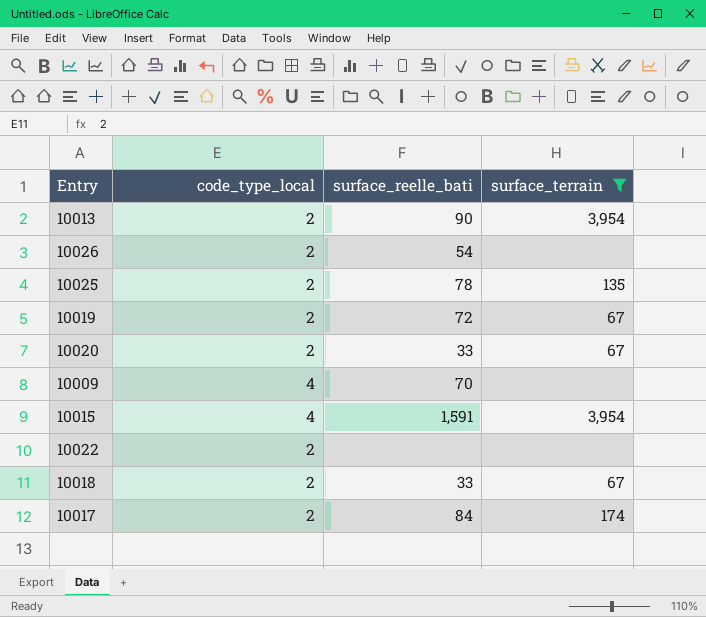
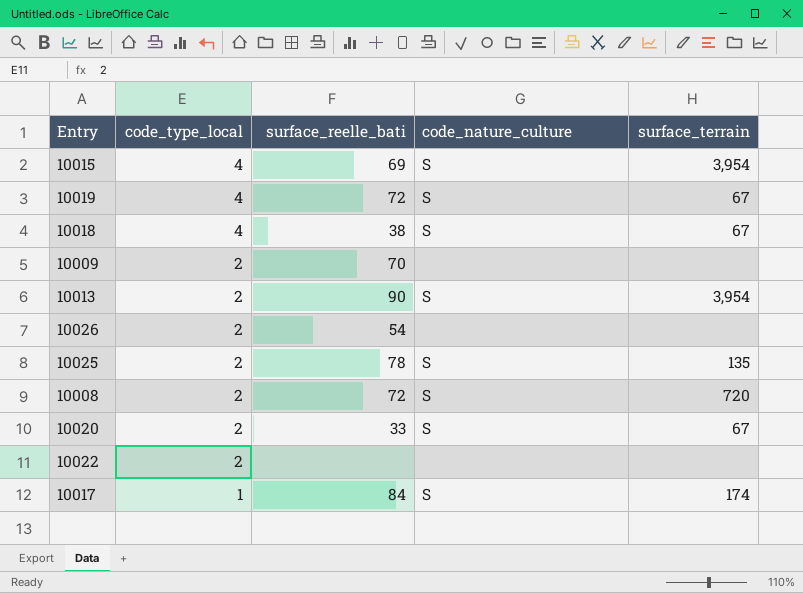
filter: surface_terrain != 720 -> none
row order: none -> code_type_local descending
column code_nature_culture | position: none -> 4
10015 | surface_reelle_bati: 1,591 -> 69
10019 | code_type_local: 2 -> 4
10018 | code_type_local: 2 -> 4
10018 | surface_reelle_bati: 33 -> 38
10009 | code_type_local: 4 -> 2
10017 | code_type_local: 2 -> 1

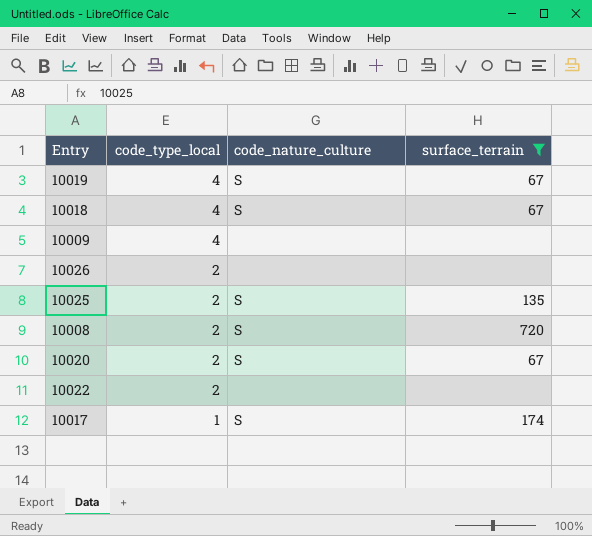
filter: none -> surface_terrain != 3,954
column surface_reelle_bati | position: 3 -> none
10009 | code_type_local: 2 -> 4

